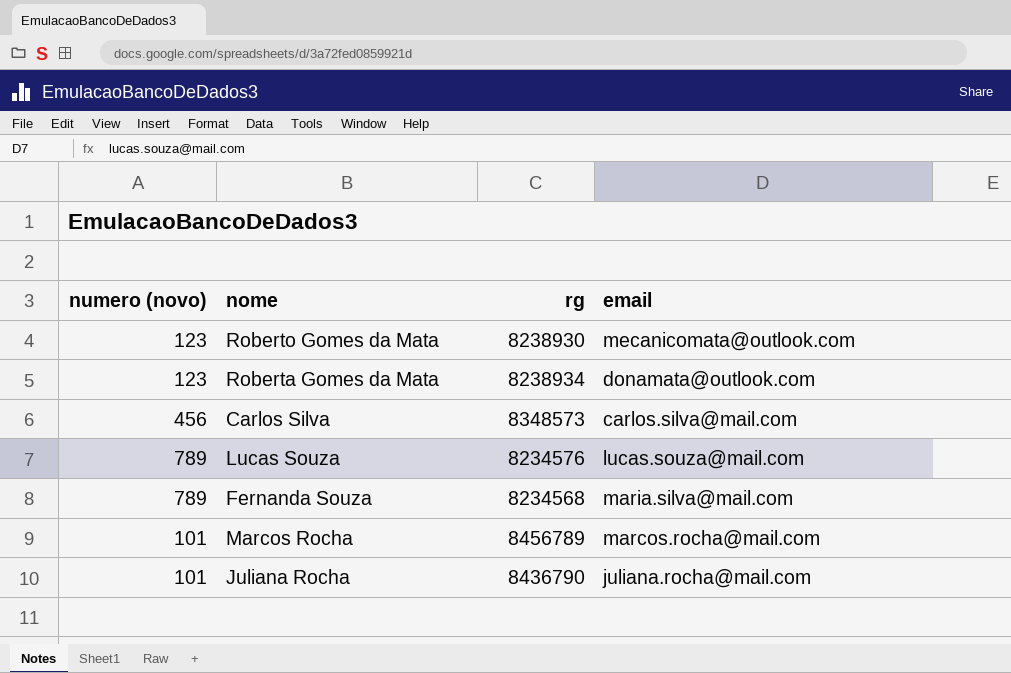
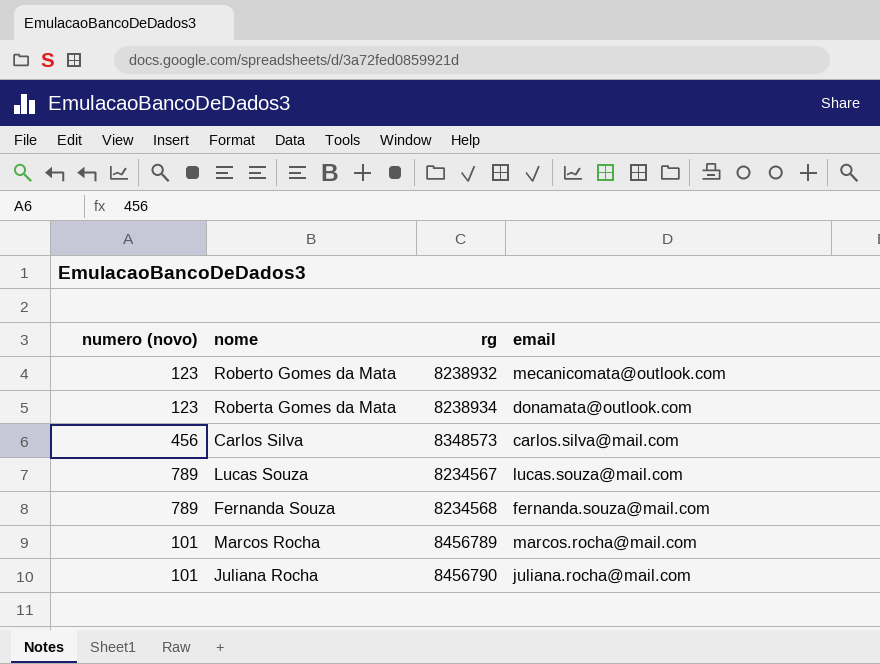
Roberto Gomes da Mata | rg: 8238930 -> 8238932
Lucas Souza | rg: 8234576 -> 8234567
Fernanda Souza | email: maria.silva@mail.com -> fernanda.souza@mail.com
Juliana Rocha | rg: 8436790 -> 8456790

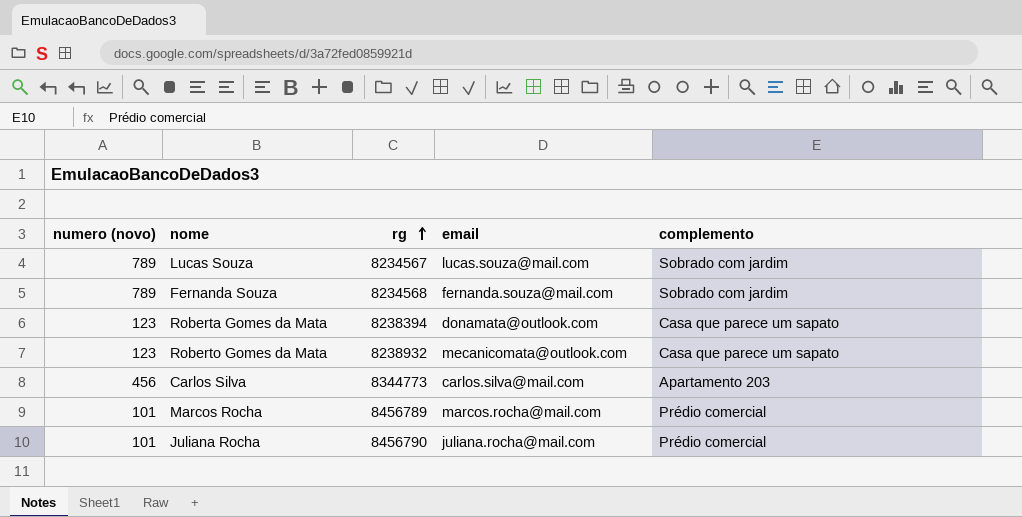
row order: none -> rg ascending
column complemento | position: none -> 5
Roberta Gomes da Mata | rg: 8238934 -> 8238394
Carlos Silva | rg: 8348573 -> 8344773

